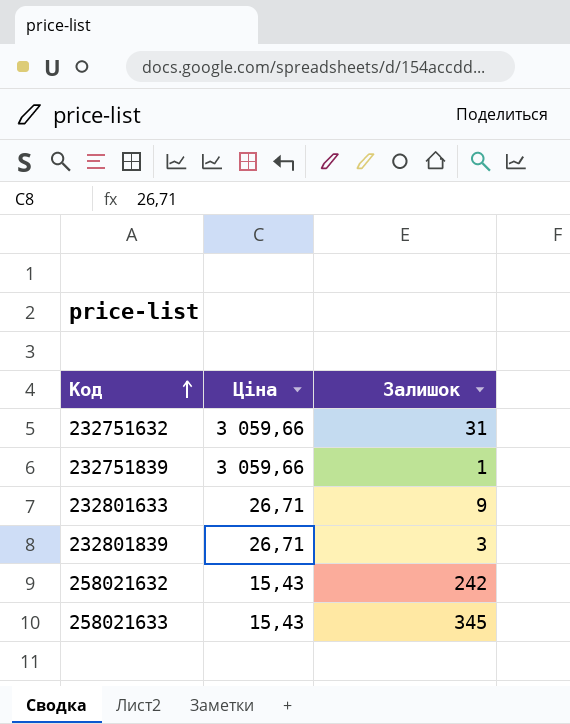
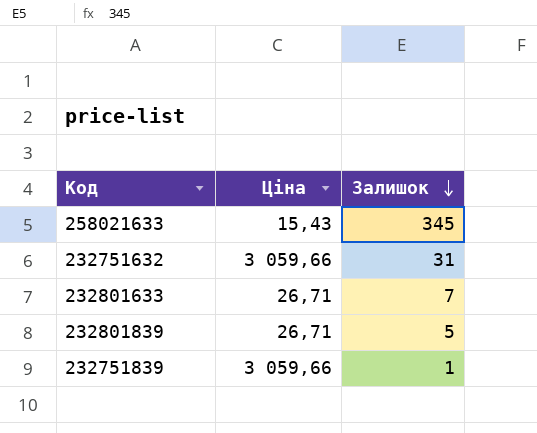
row order: Код ascending -> Залишок descending
row 258021632: 15,43 | 242 -> none
232801633 | Залишок: 9 -> 7
232801839 | Залишок: 3 -> 5

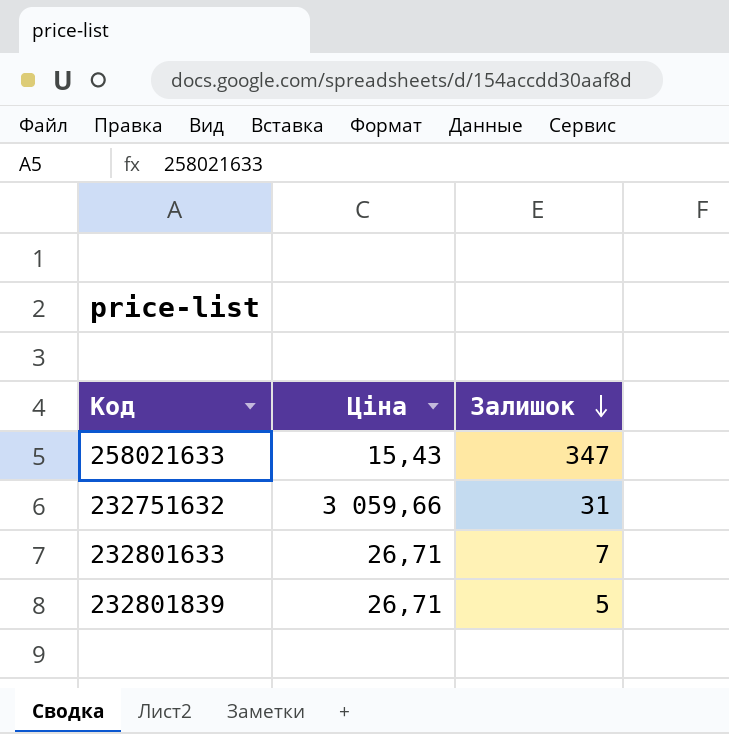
row 232751839: 3 059,66 | 1 -> none
258021633 | Залишок: 345 -> 347

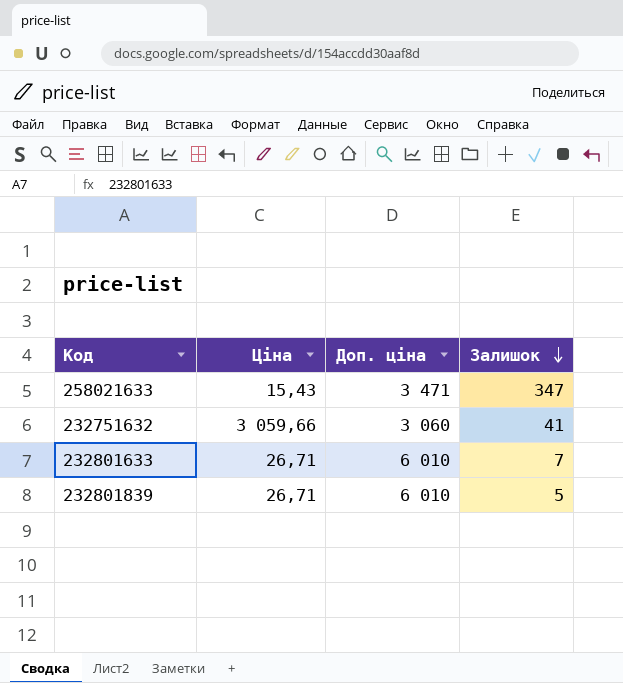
column Доп. ціна | position: none -> 3
232751632 | Залишок: 31 -> 41

